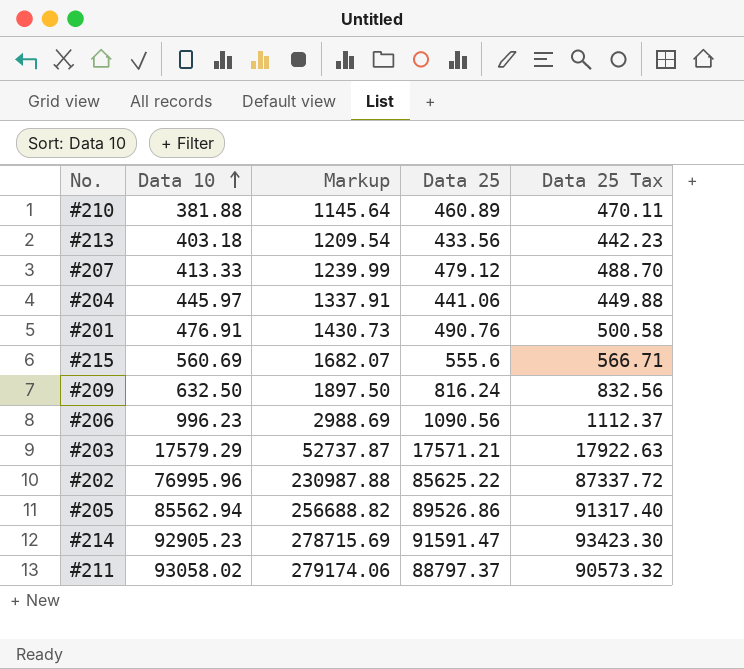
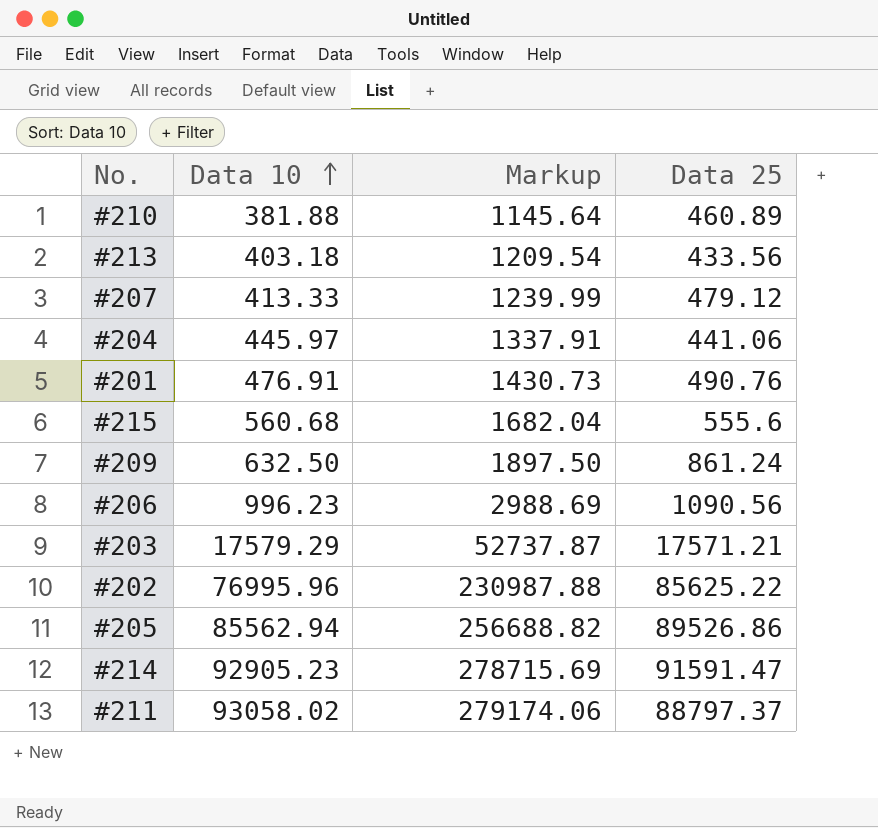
column Data 25 Tax | formula: [Data 25] * 1.02 -> none
#215 | Data 10: 560.69 -> 560.68
#215 | Markup: 1682.07 -> 1682.04
#209 | Data 25: 816.24 -> 861.24

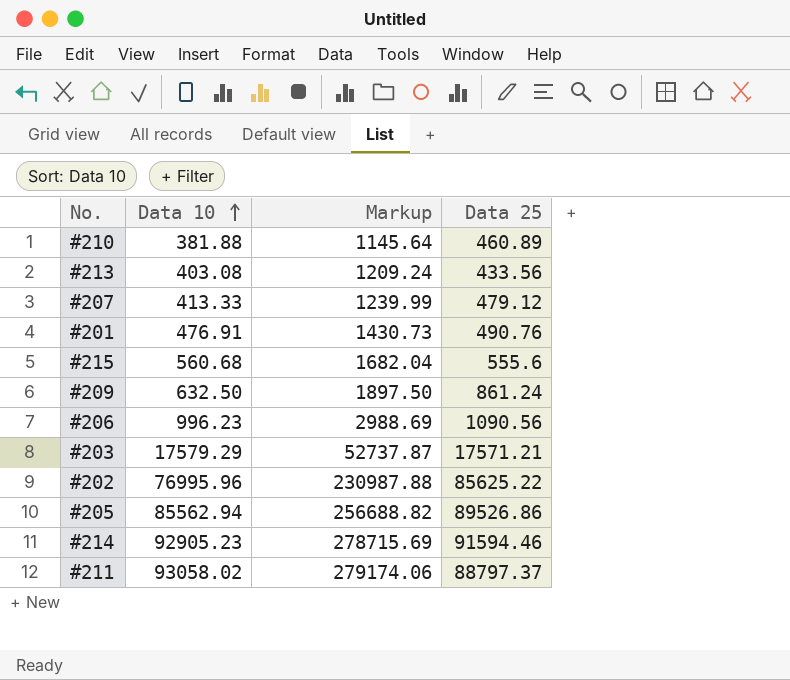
row #204: 445.97 | 1337.91 | 441.06 -> none
#213 | Data 10: 403.18 -> 403.08
#213 | Markup: 1209.54 -> 1209.24
#214 | Data 25: 91591.47 -> 91594.46

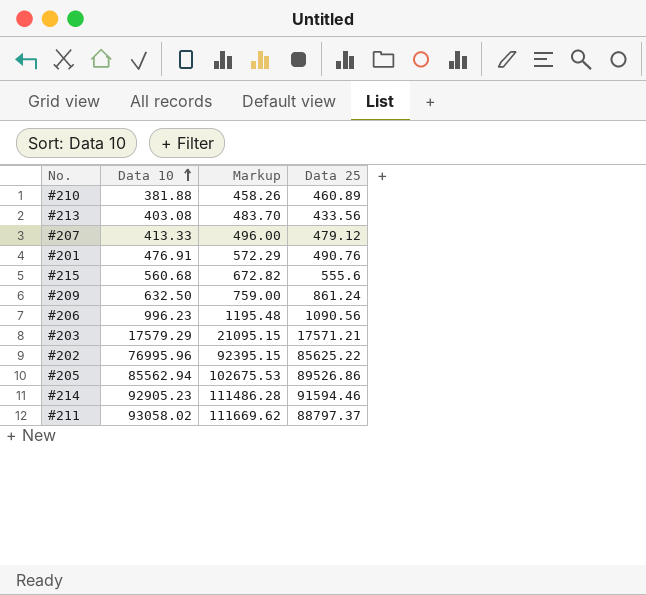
column Markup | formula: [Data 10] * 3 -> [Data 10] * 1.2

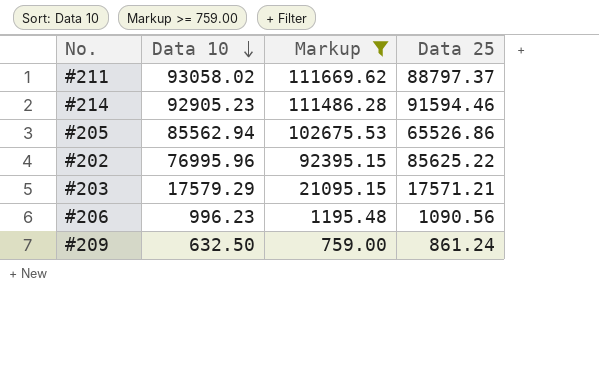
filter: none -> Markup >= 759.00
row order: Data 10 ascending -> Data 10 descending
#205 | Data 25: 89526.86 -> 65526.86

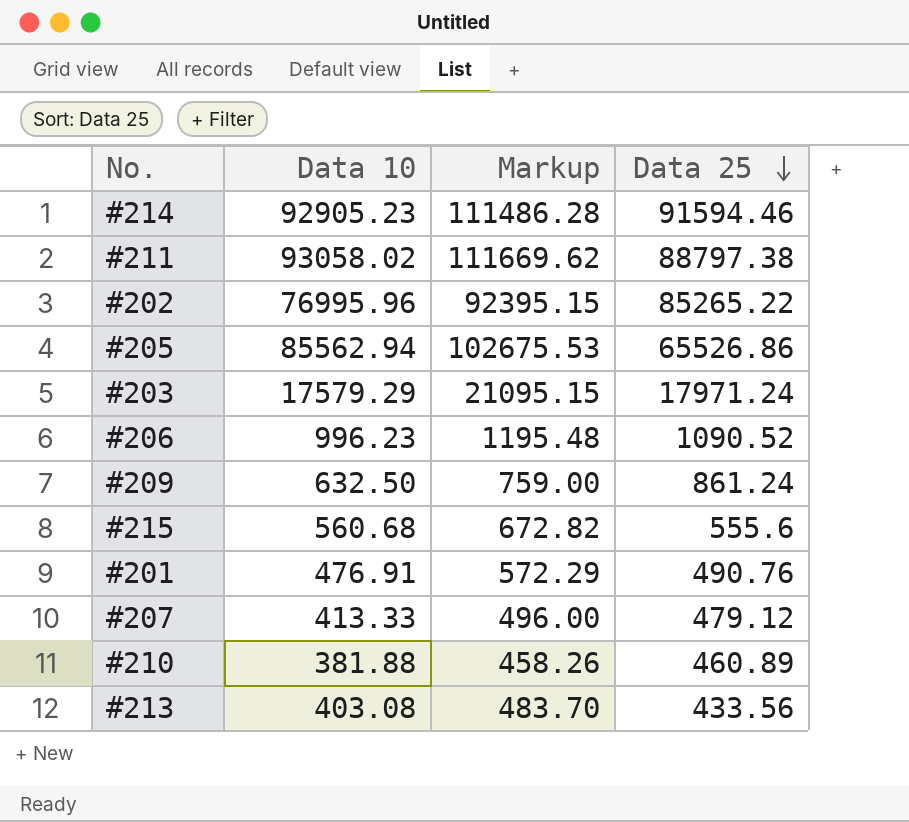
filter: Markup >= 759.00 -> none
row order: Data 10 descending -> Data 25 descending
#211 | Data 25: 88797.37 -> 88797.38
#202 | Data 25: 85625.22 -> 85265.22
#203 | Data 25: 17571.21 -> 17971.24
#206 | Data 25: 1090.56 -> 1090.52

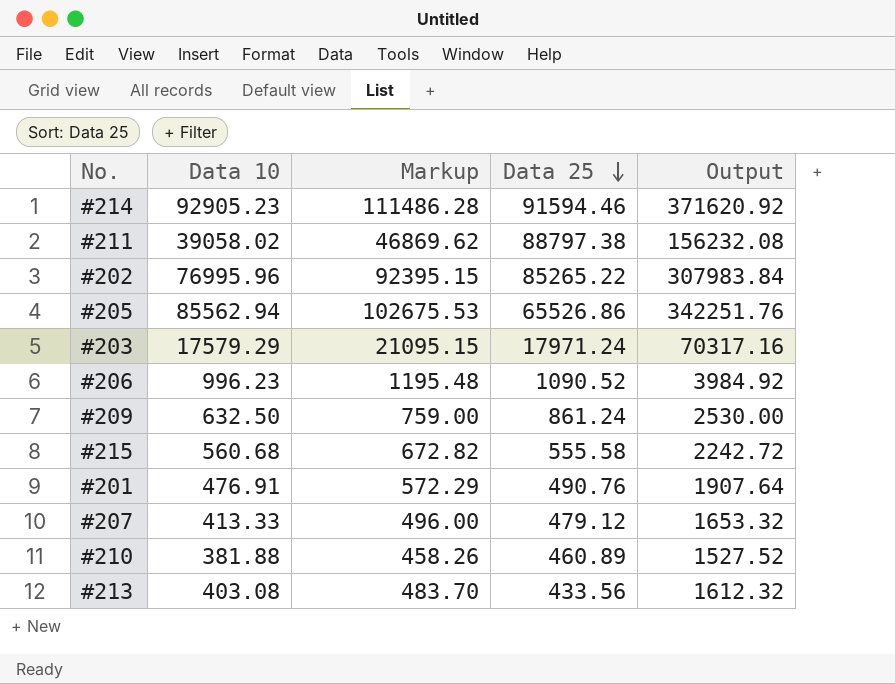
column Output | formula: none -> [Data 10] * 4
#211 | Data 10: 93058.02 -> 39058.02
#211 | Markup: 111669.62 -> 46869.62
#215 | Data 25: 555.6 -> 555.58

